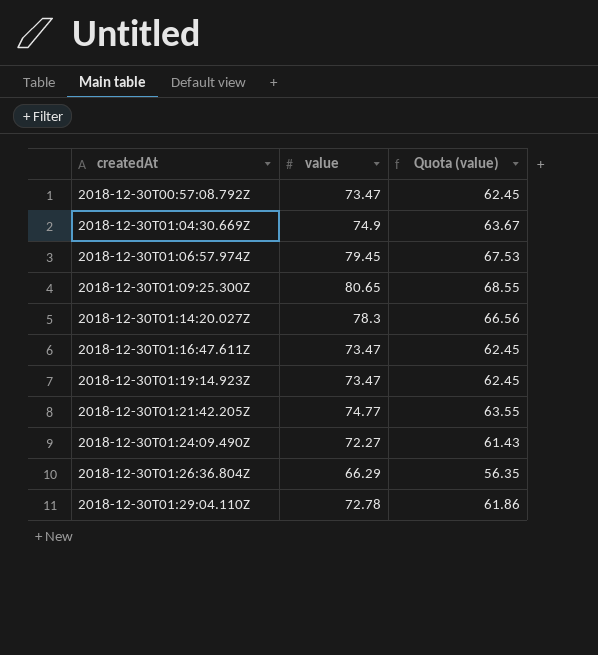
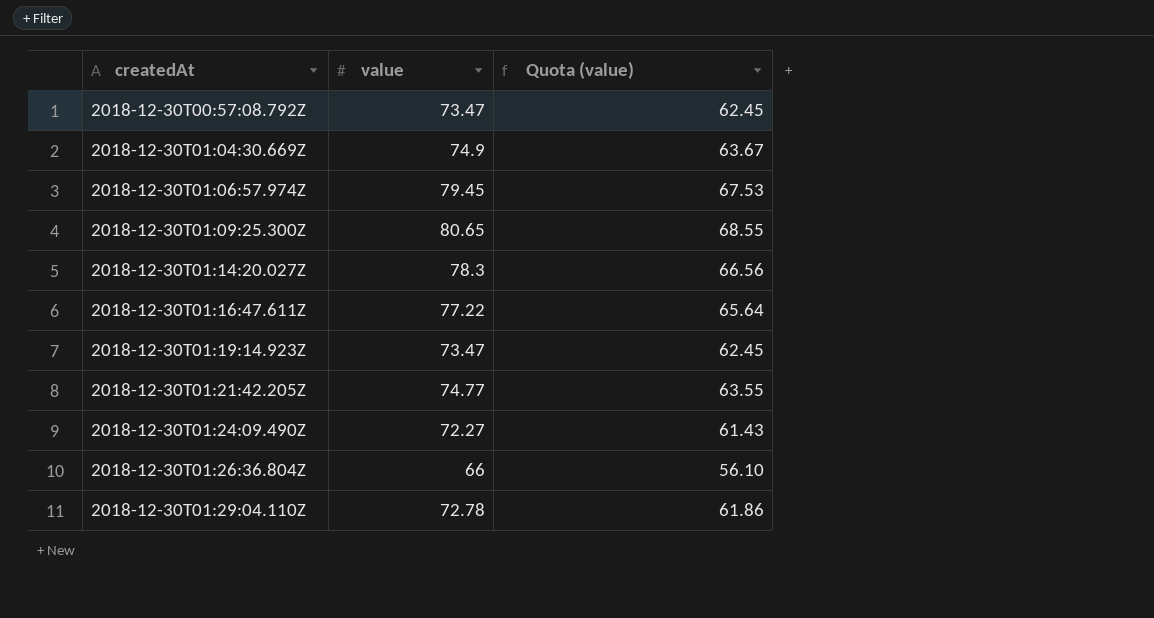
2018-12-30T01:16:47.611Z | value: 73.47 -> 77.22
2018-12-30T01:16:47.611Z | Quota (value): 62.45 -> 65.64
2018-12-30T01:26:36.804Z | value: 66.29 -> 66
2018-12-30T01:26:36.804Z | Quota (value): 56.35 -> 56.10

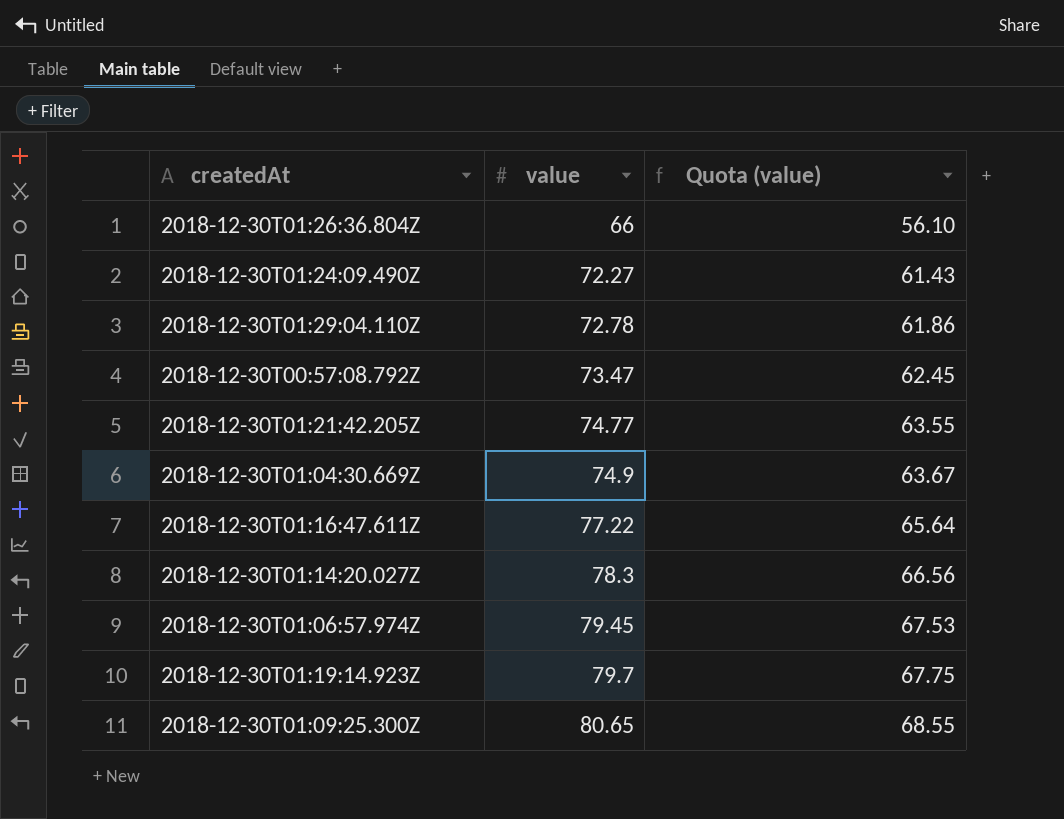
row order: createdAt ascending -> value ascending
2018-12-30T01:19:14.923Z | value: 73.47 -> 79.7
2018-12-30T01:19:14.923Z | Quota (value): 62.45 -> 67.75

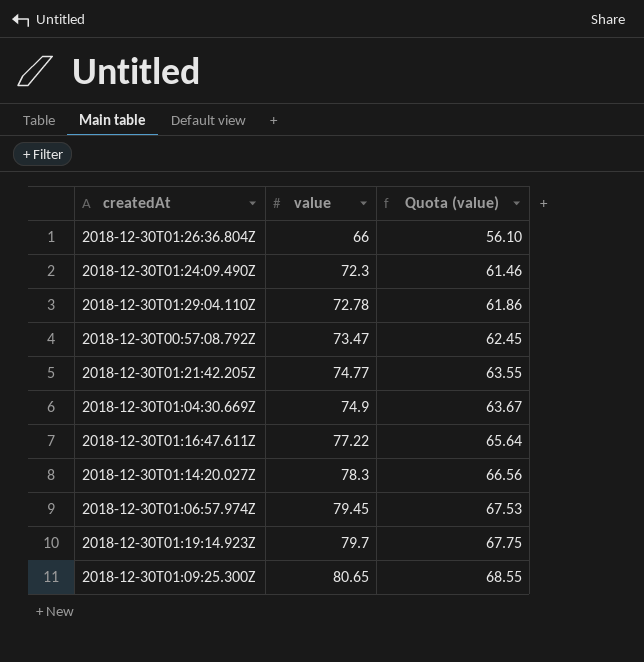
2018-12-30T01:24:09.490Z | value: 72.27 -> 72.3
2018-12-30T01:24:09.490Z | Quota (value): 61.43 -> 61.46

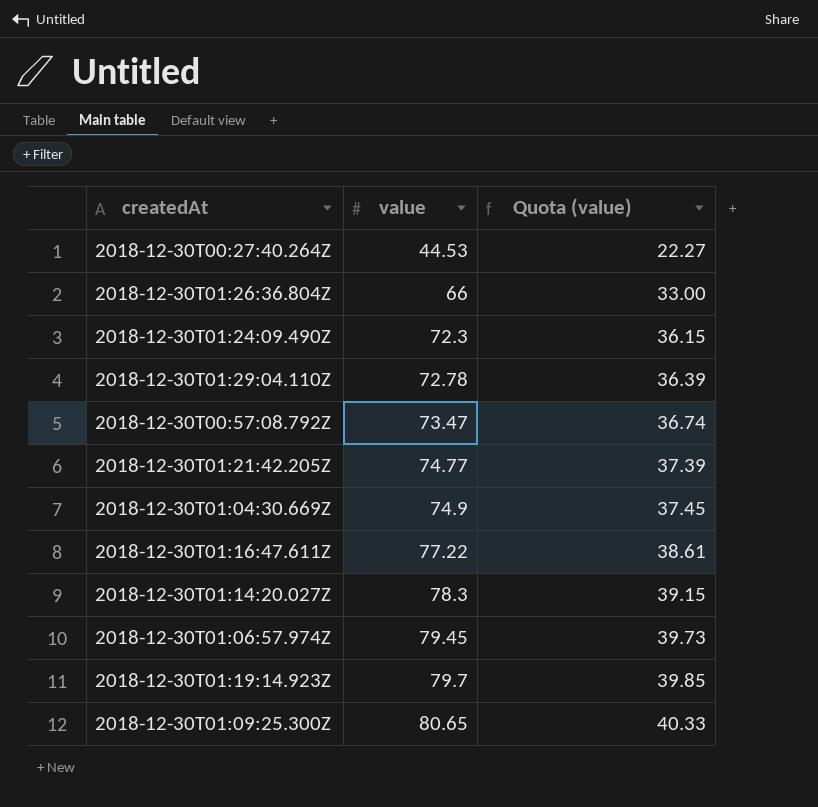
column Quota (value) | formula: [value] * 0.85 -> [value] * 0.5
row 2018-12-30T00:27:40.264Z: none -> 44.53 | 22.27

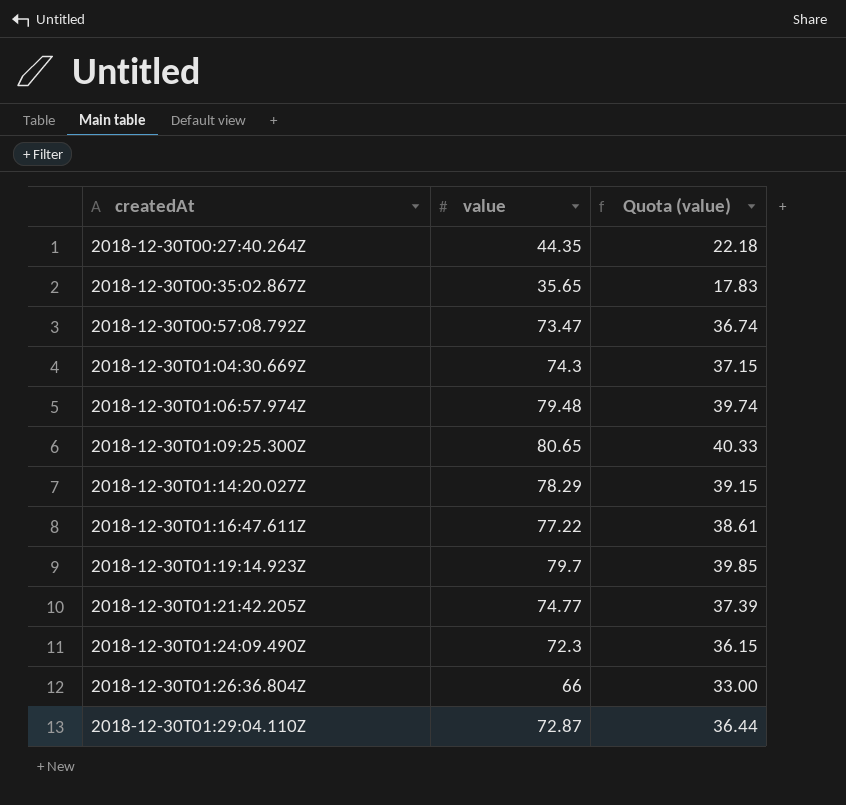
row order: value ascending -> createdAt ascending
2018-12-30T00:27:40.264Z | value: 44.53 -> 44.35
2018-12-30T00:27:40.264Z | Quota (value): 22.27 -> 22.18
row 2018-12-30T00:35:02.867Z: none -> 35.65 | 17.83
2018-12-30T01:04:30.669Z | value: 74.9 -> 74.3
2018-12-30T01:04:30.669Z | Quota (value): 37.45 -> 37.15
2018-12-30T01:06:57.974Z | value: 79.45 -> 79.48
2018-12-30T01:06:57.974Z | Quota (value): 39.73 -> 39.74
2018-12-30T01:14:20.027Z | value: 78.3 -> 78.29
2018-12-30T01:29:04.110Z | value: 72.78 -> 72.87
2018-12-30T01:29:04.110Z | Quota (value): 36.39 -> 36.44

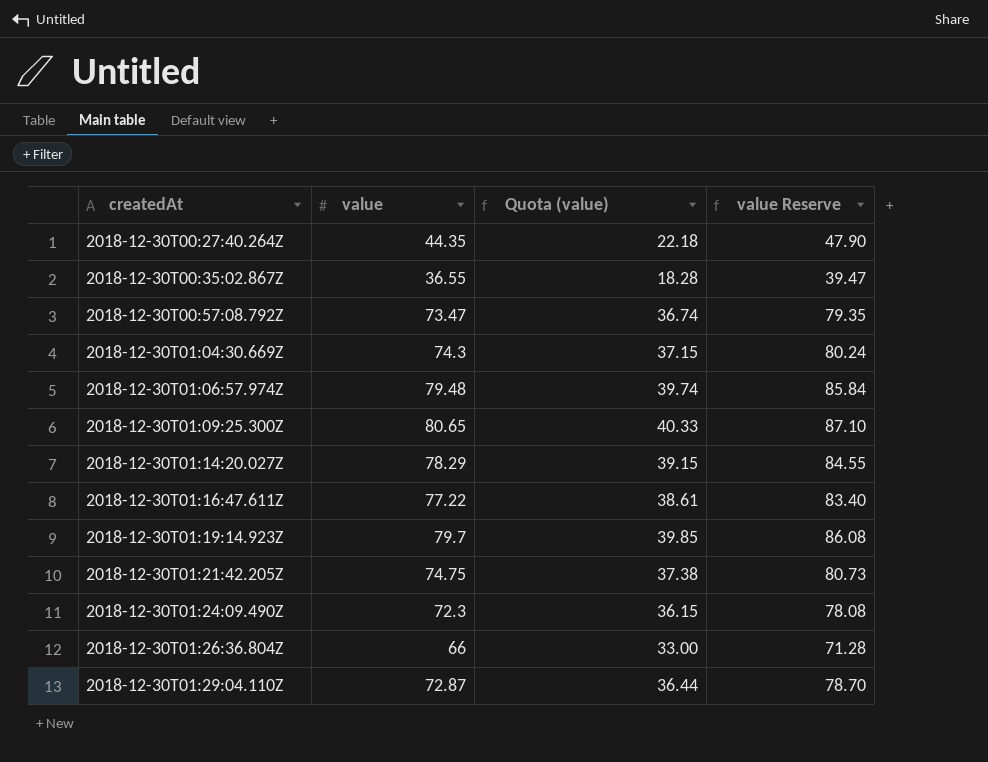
column value Reserve | formula: none -> [value] * 1.08
2018-12-30T00:35:02.867Z | value: 35.65 -> 36.55
2018-12-30T00:35:02.867Z | Quota (value): 17.83 -> 18.28
2018-12-30T01:21:42.205Z | value: 74.77 -> 74.75
2018-12-30T01:21:42.205Z | Quota (value): 37.39 -> 37.38

